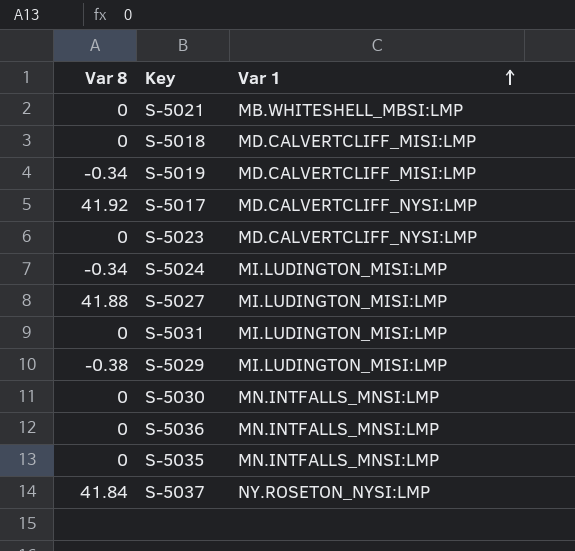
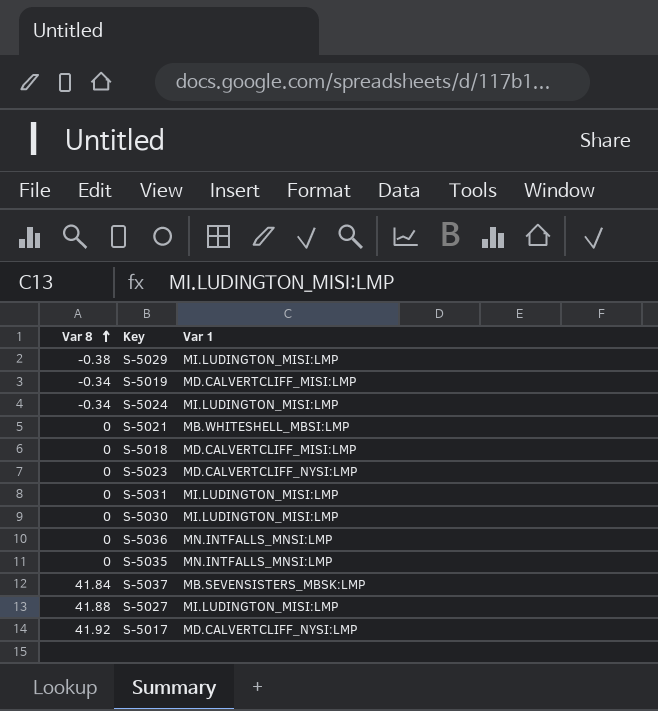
row order: Var 1 ascending -> Var 8 ascending
S-5030 | Var 1: MN.INTFALLS_MNSI:LMP -> MI.LUDINGTON_MISI:LMP
S-5037 | Var 1: NY.ROSETON_NYSI:LMP -> MB.SEVENSISTERS_MBSK:LMP

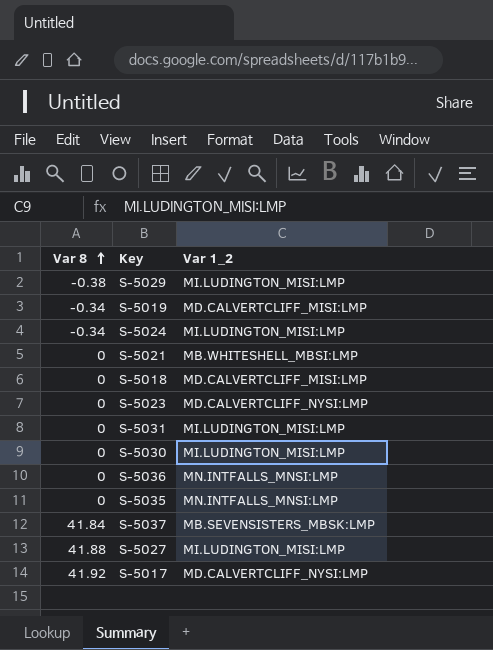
column name: Var 1 -> Var 1_2

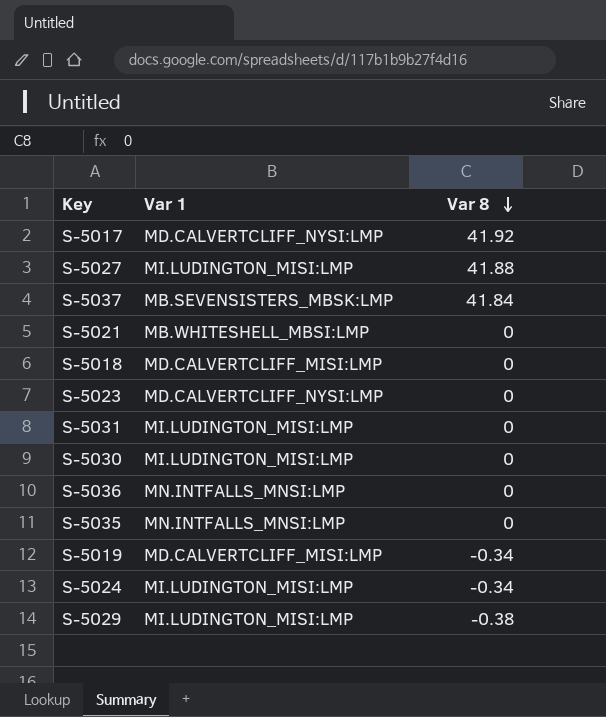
row order: Var 8 ascending -> Var 8 descending
column name: Var 1_2 -> Var 1
column Var 8 | position: 1 -> 3

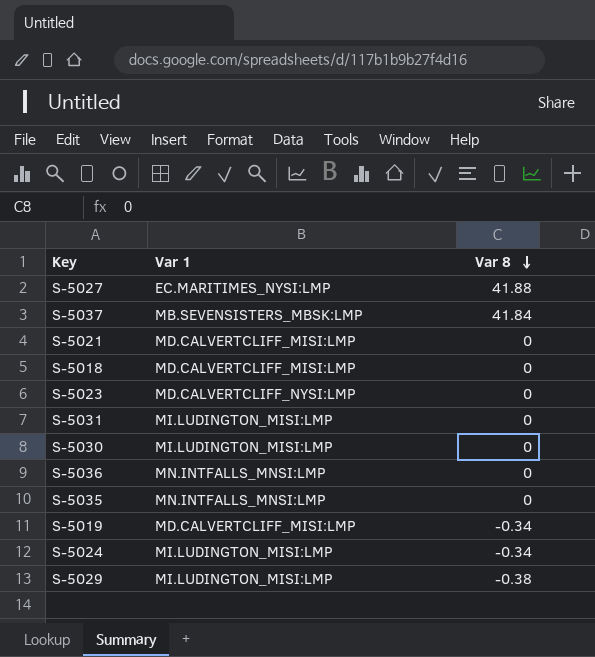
row S-5017: MD.CALVERTCLIFF_NYSI:LMP | 41.92 -> none
S-5027 | Var 1: MI.LUDINGTON_MISI:LMP -> EC.MARITIMES_NYSI:LMP
S-5021 | Var 1: MB.WHITESHELL_MBSI:LMP -> MD.CALVERTCLIFF_MISI:LMP

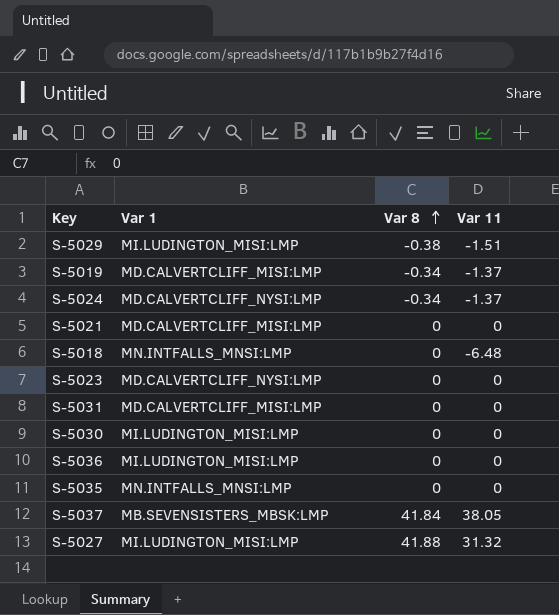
row order: Var 8 descending -> Var 8 ascending
column Var 11 | position: none -> 4
S-5024 | Var 1: MI.LUDINGTON_MISI:LMP -> MD.CALVERTCLIFF_NYSI:LMP
S-5018 | Var 1: MD.CALVERTCLIFF_MISI:LMP -> MN.INTFALLS_MNSI:LMP
S-5031 | Var 1: MI.LUDINGTON_MISI:LMP -> MD.CALVERTCLIFF_MISI:LMP
S-5036 | Var 1: MN.INTFALLS_MNSI:LMP -> MI.LUDINGTON_MISI:LMP
S-5027 | Var 1: EC.MARITIMES_NYSI:LMP -> MI.LUDINGTON_MISI:LMP

